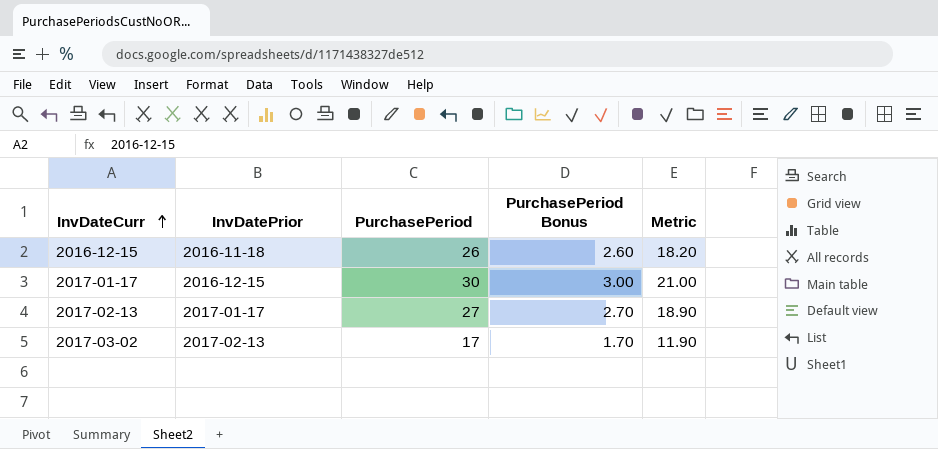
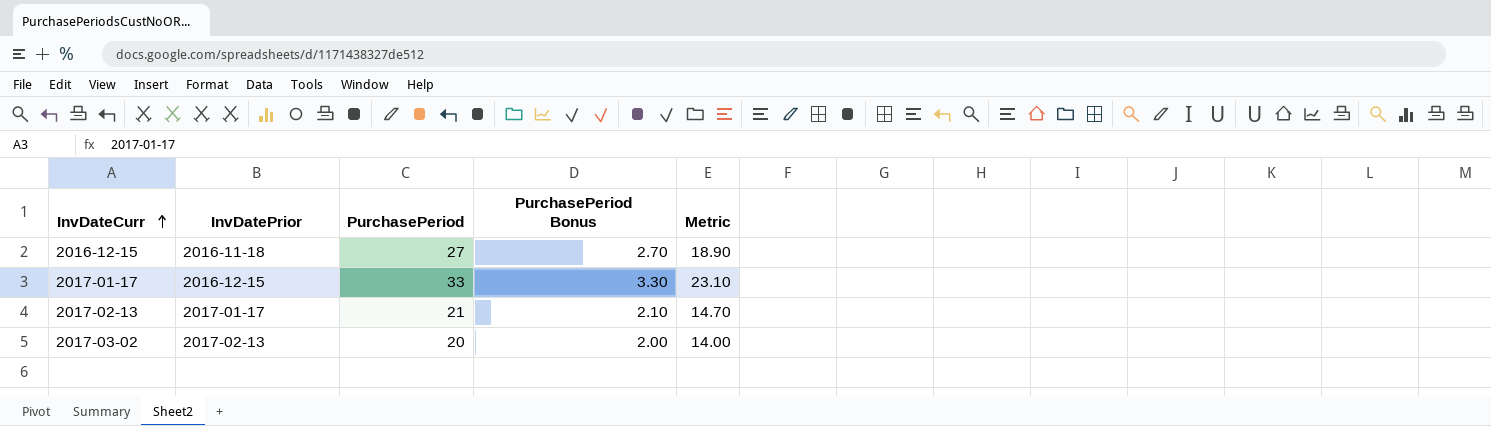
2016-12-15 | PurchasePeriod: 26 -> 27
2016-12-15 | PurchasePeriod Bonus: 2.60 -> 2.70
2016-12-15 | Metric: 18.20 -> 18.90
2017-01-17 | PurchasePeriod: 30 -> 33
2017-01-17 | PurchasePeriod Bonus: 3.00 -> 3.30
2017-01-17 | Metric: 21.00 -> 23.10
2017-02-13 | PurchasePeriod: 27 -> 21
2017-02-13 | PurchasePeriod Bonus: 2.70 -> 2.10
2017-02-13 | Metric: 18.90 -> 14.70
2017-03-02 | PurchasePeriod: 17 -> 20
2017-03-02 | PurchasePeriod Bonus: 1.70 -> 2.00
2017-03-02 | Metric: 11.90 -> 14.00

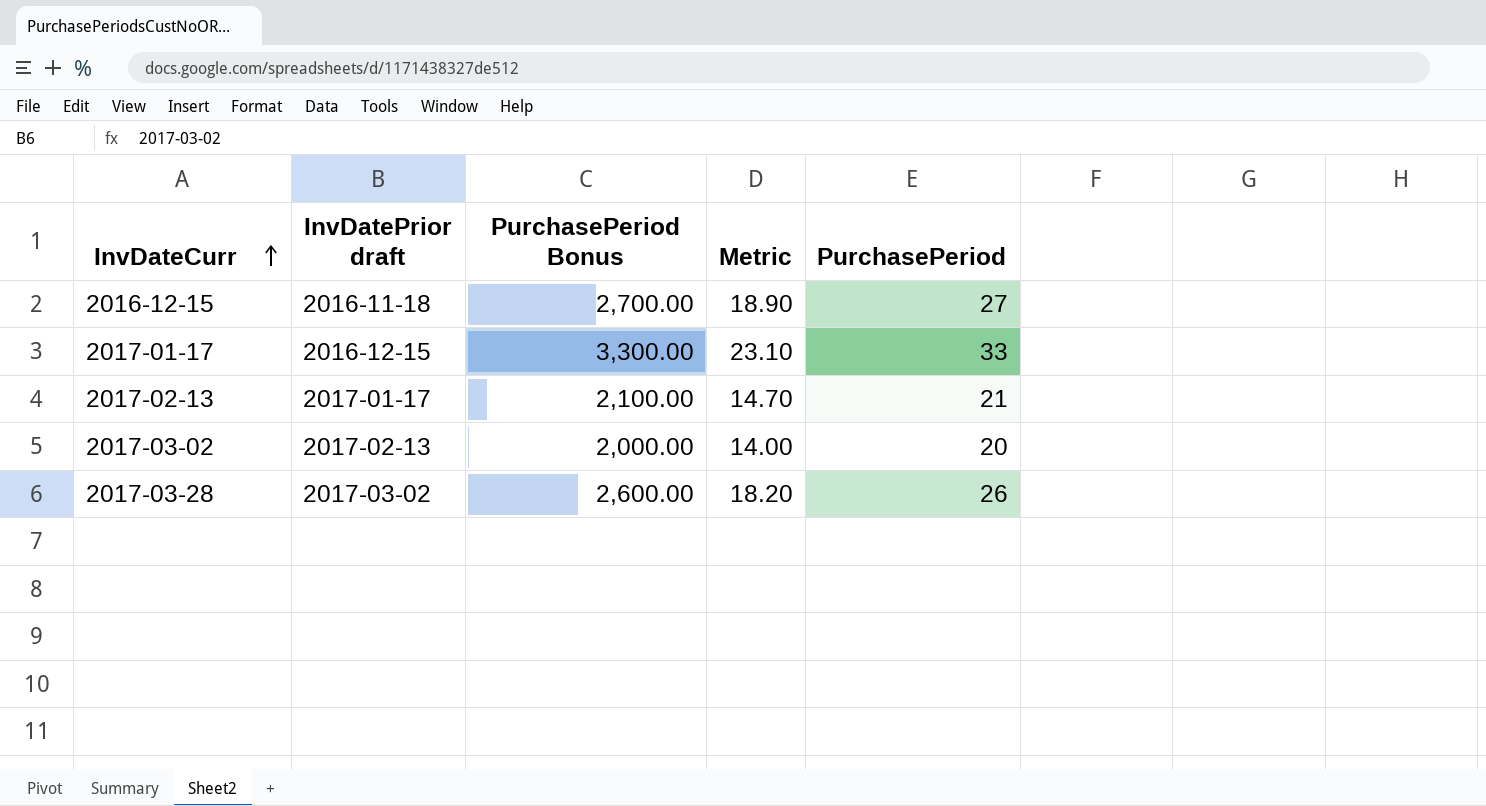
column name: InvDatePrior -> InvDatePrior draft
column PurchasePeriod Bonus | formula: [PurchasePeriod] * 0.1 -> [PurchasePeriod] * 100
column PurchasePeriod | position: 3 -> 5
row 2017-03-28: none -> 2017-03-02 | 2,600.00 | 18.20 | 26

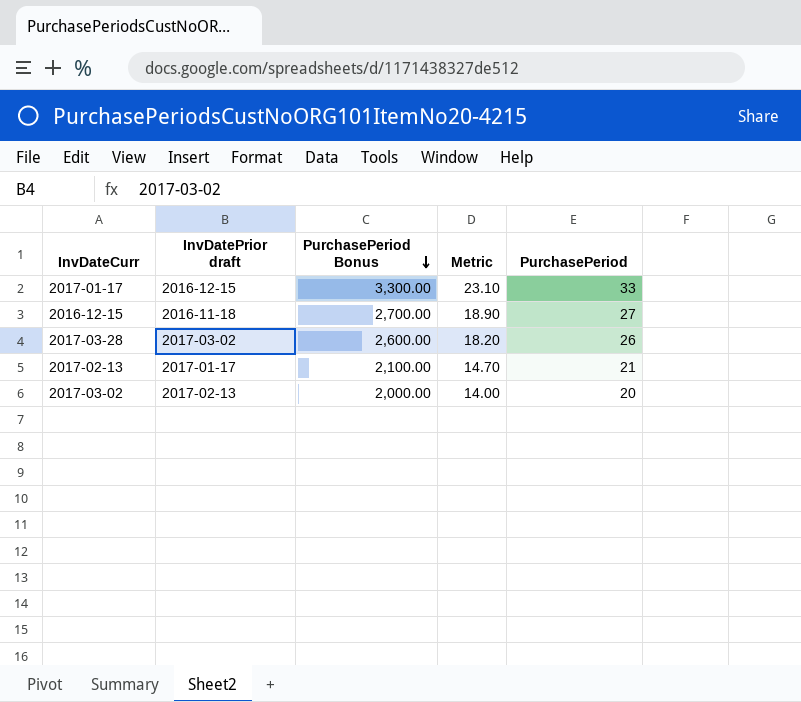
row order: InvDateCurr ascending -> PurchasePeriod Bonus descending

